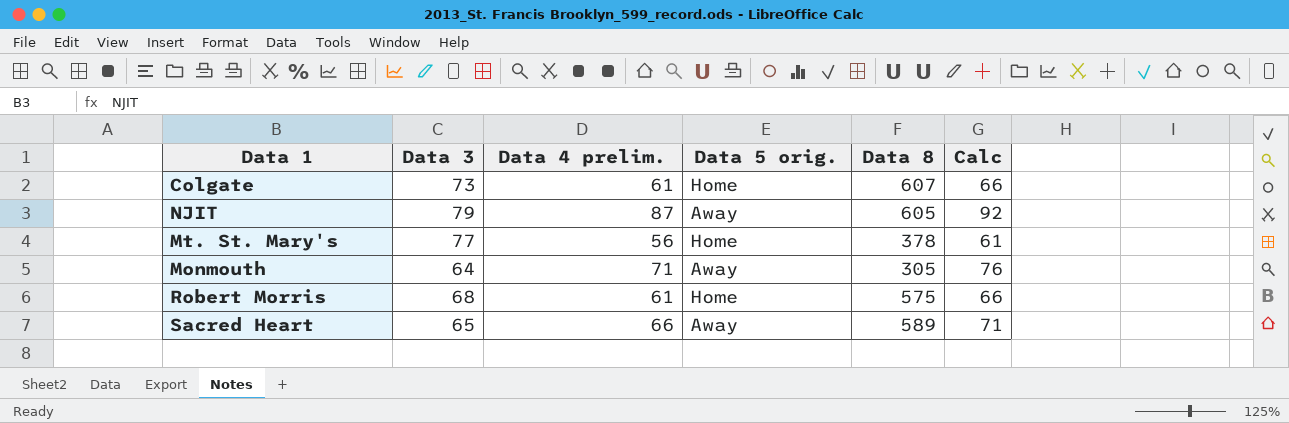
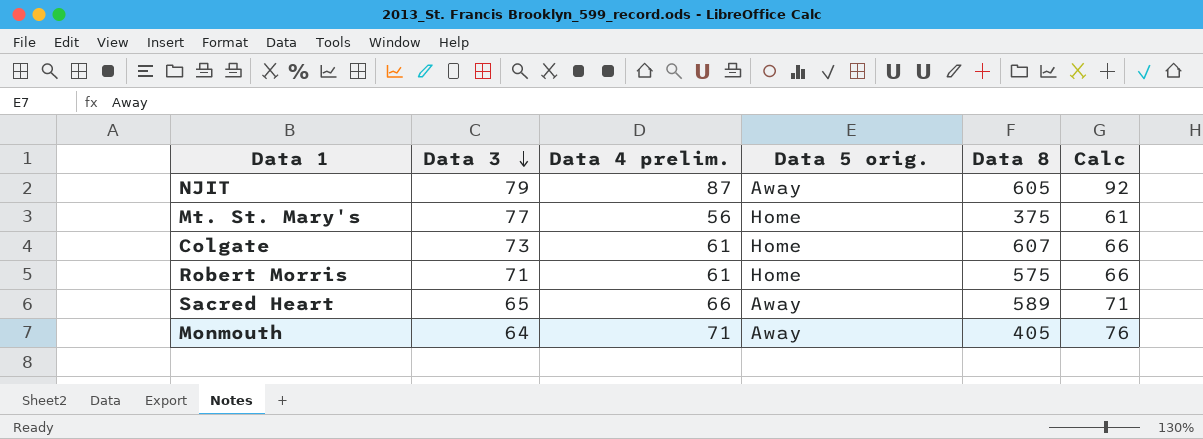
row order: none -> Data 3 descending
Mt. St. Mary's | Data 8: 378 -> 375
Robert Morris | Data 3: 68 -> 71
Monmouth | Data 8: 305 -> 405

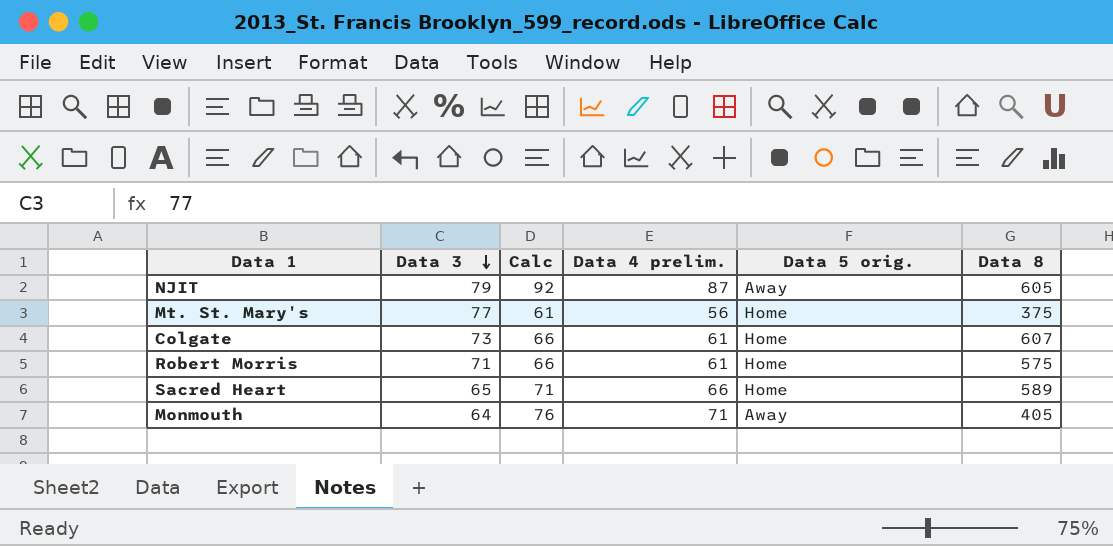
column Calc | position: 6 -> 3
Sacred Heart | Data 5 orig.: Away -> Home

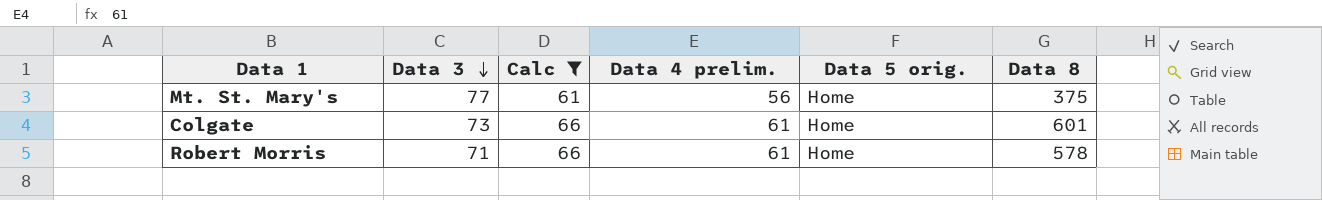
filter: none -> Calc <= 66
Colgate | Data 8: 607 -> 601
Robert Morris | Data 8: 575 -> 578

